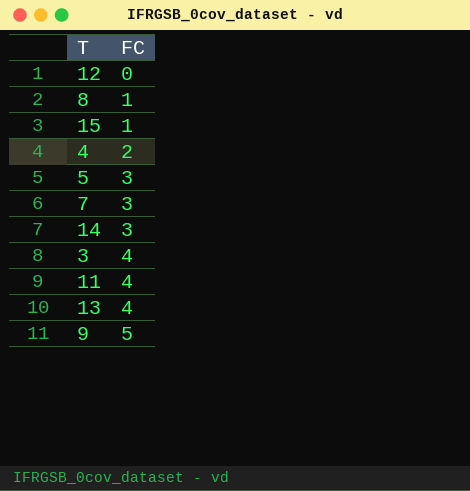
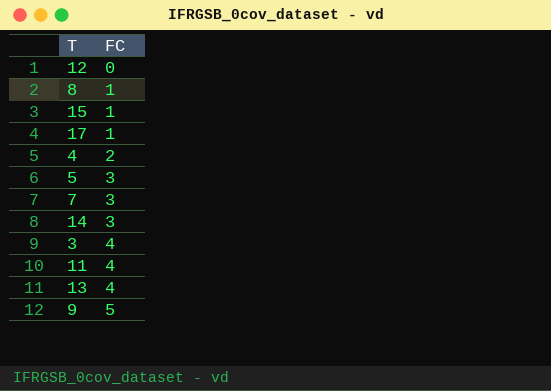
row 17: none -> 1

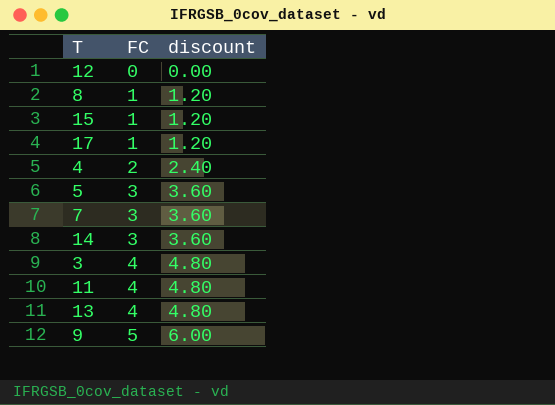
column discount | formula: none -> [FC] * 1.2

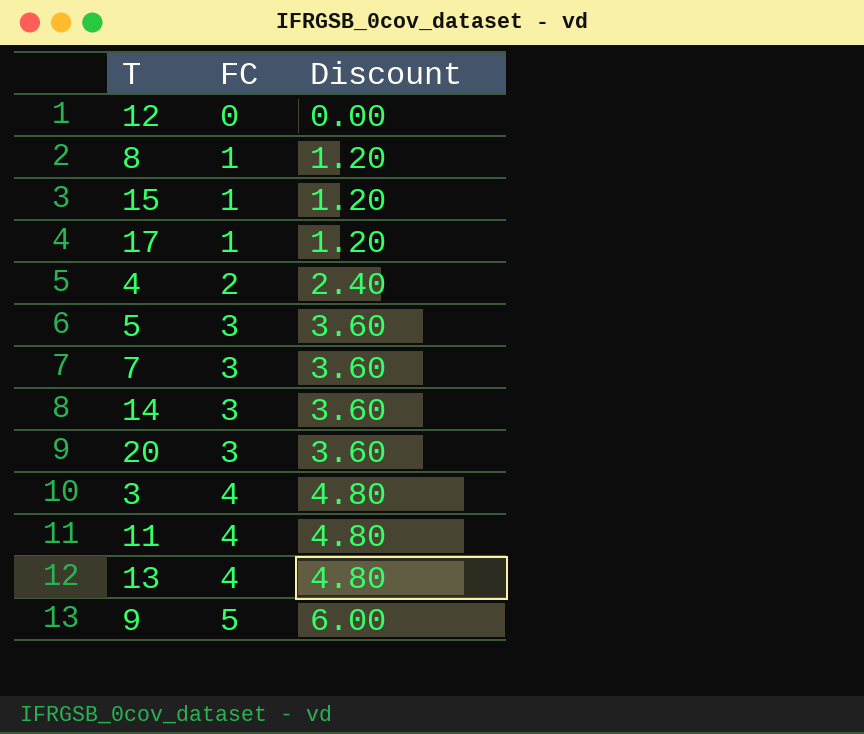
column name: discount -> Discount
row 20: none -> 3 | 3.60

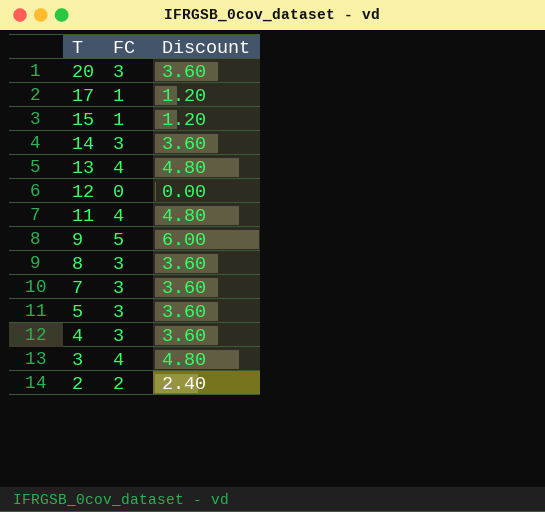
row order: FC ascending -> T descending
8 | FC: 1 -> 3
8 | Discount: 1.20 -> 3.60
4 | FC: 2 -> 3
4 | Discount: 2.40 -> 3.60
row 2: none -> 2 | 2.40

